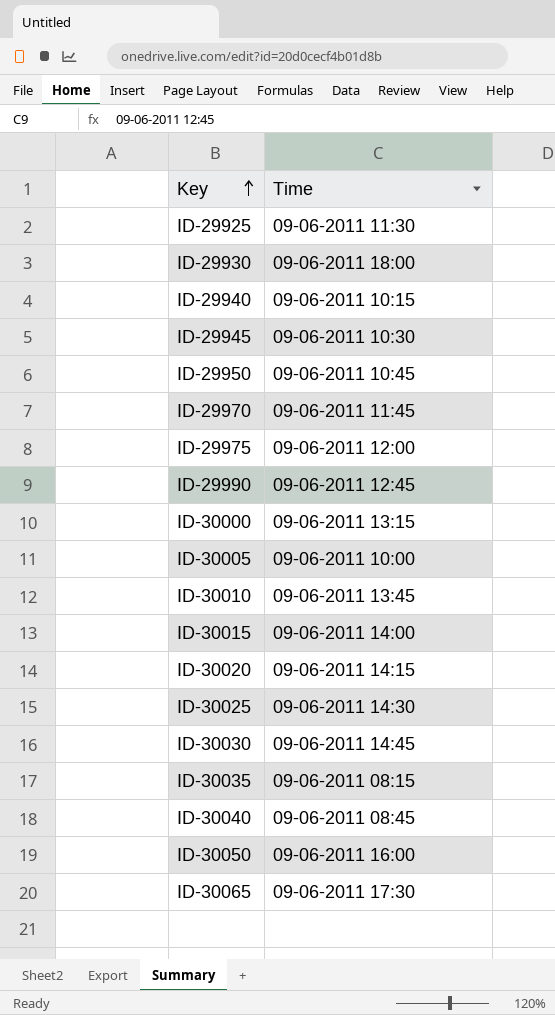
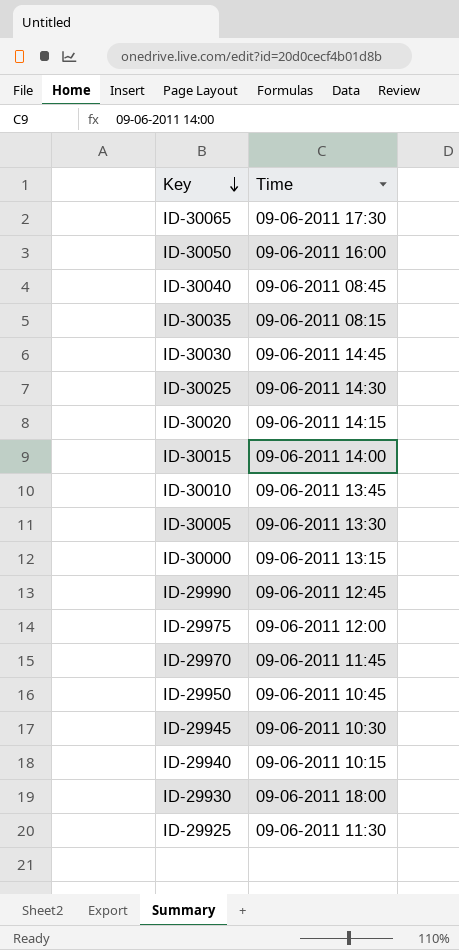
row order: Key ascending -> Key descending
ID-30005 | Time: 09-06-2011 10:00 -> 09-06-2011 13:30

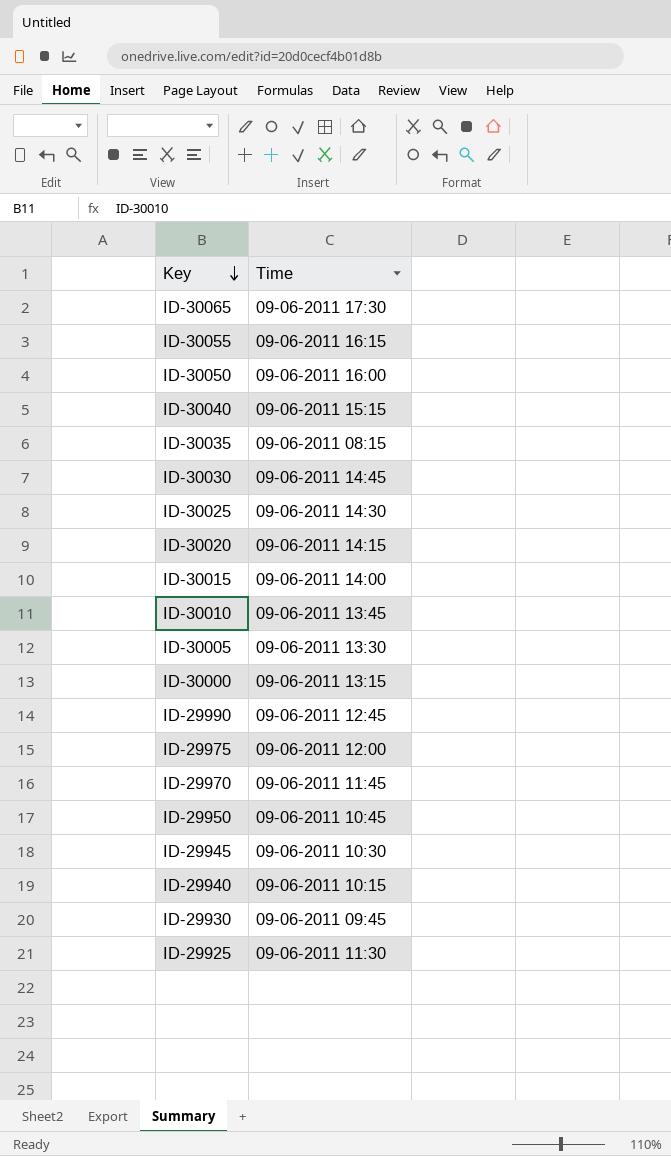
row ID-30055: none -> 09-06-2011 16:15
ID-30040 | Time: 09-06-2011 08:45 -> 09-06-2011 15:15
ID-29930 | Time: 09-06-2011 18:00 -> 09-06-2011 09:45

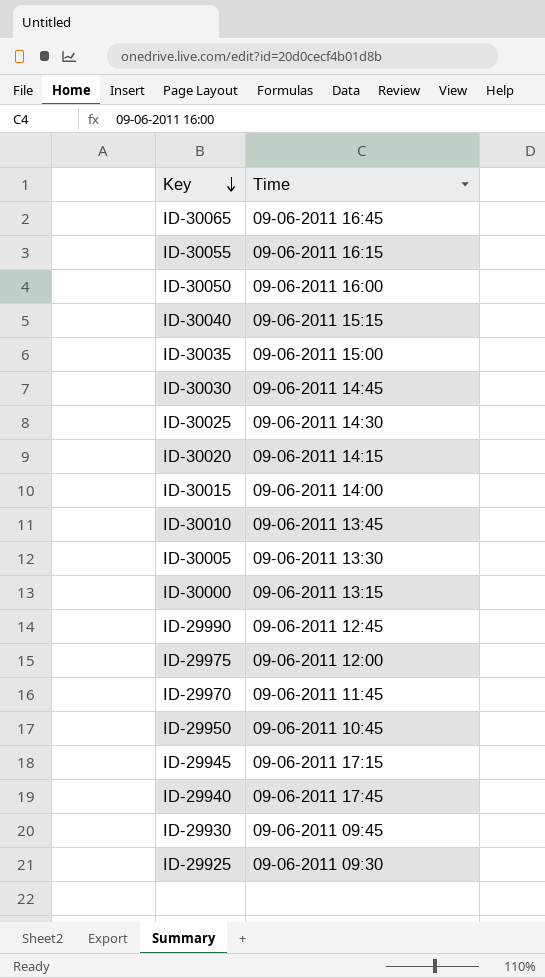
ID-30065 | Time: 09-06-2011 17:30 -> 09-06-2011 16:45
ID-30035 | Time: 09-06-2011 08:15 -> 09-06-2011 15:00
ID-29945 | Time: 09-06-2011 10:30 -> 09-06-2011 17:15
ID-29940 | Time: 09-06-2011 10:15 -> 09-06-2011 17:45
ID-29925 | Time: 09-06-2011 11:30 -> 09-06-2011 09:30

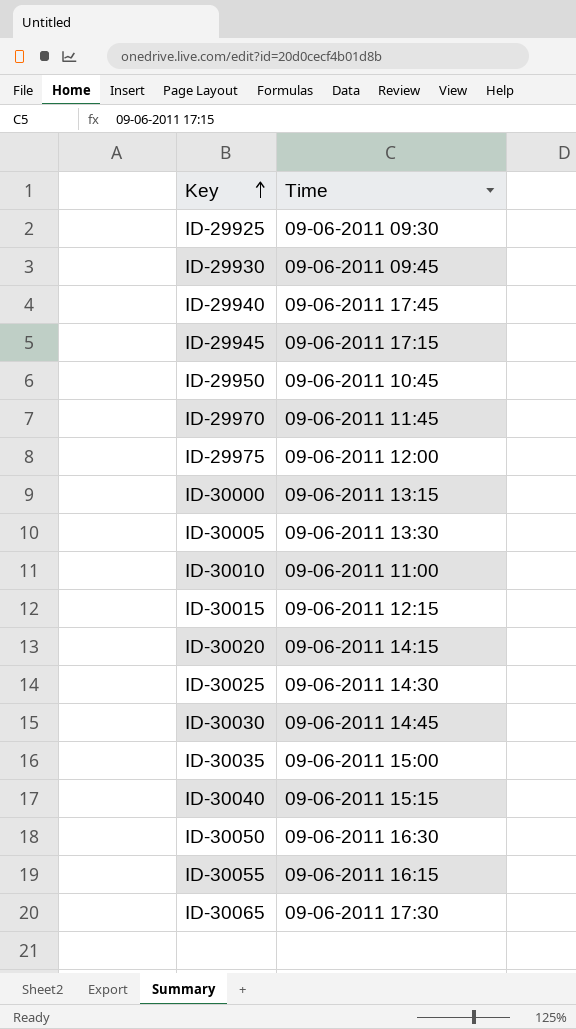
row order: Key descending -> Key ascending
row ID-29990: 09-06-2011 12:45 -> none
ID-30010 | Time: 09-06-2011 13:45 -> 09-06-2011 11:00
ID-30015 | Time: 09-06-2011 14:00 -> 09-06-2011 12:15
ID-30050 | Time: 09-06-2011 16:00 -> 09-06-2011 16:30
ID-30065 | Time: 09-06-2011 16:45 -> 09-06-2011 17:30

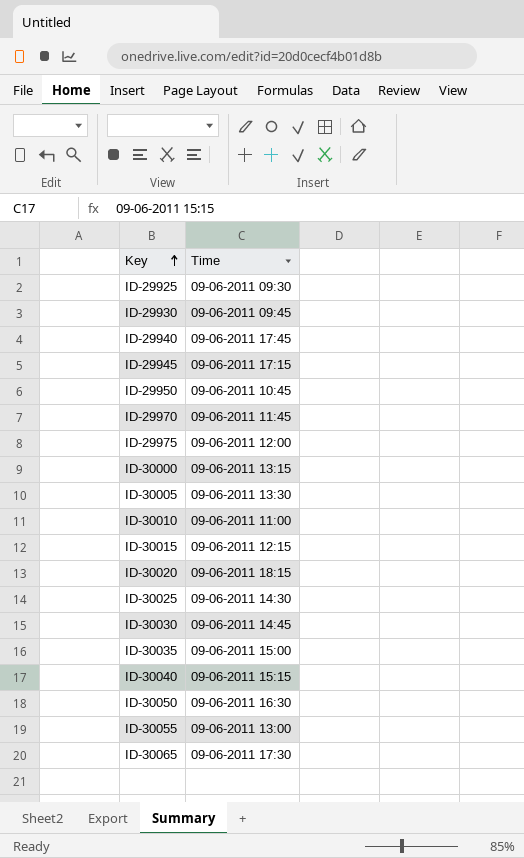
ID-30020 | Time: 09-06-2011 14:15 -> 09-06-2011 18:15
ID-30055 | Time: 09-06-2011 16:15 -> 09-06-2011 13:00

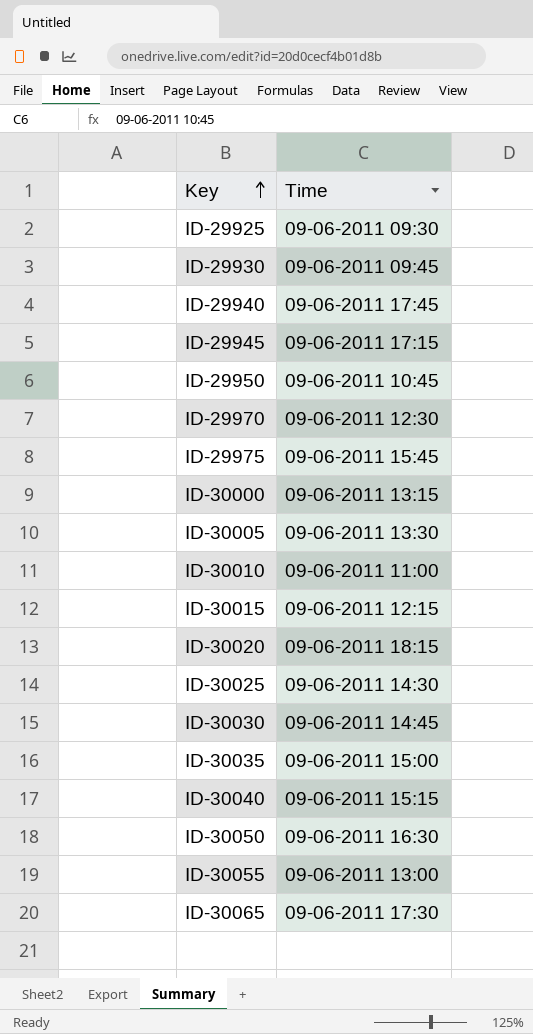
ID-29970 | Time: 09-06-2011 11:45 -> 09-06-2011 12:30
ID-29975 | Time: 09-06-2011 12:00 -> 09-06-2011 15:45

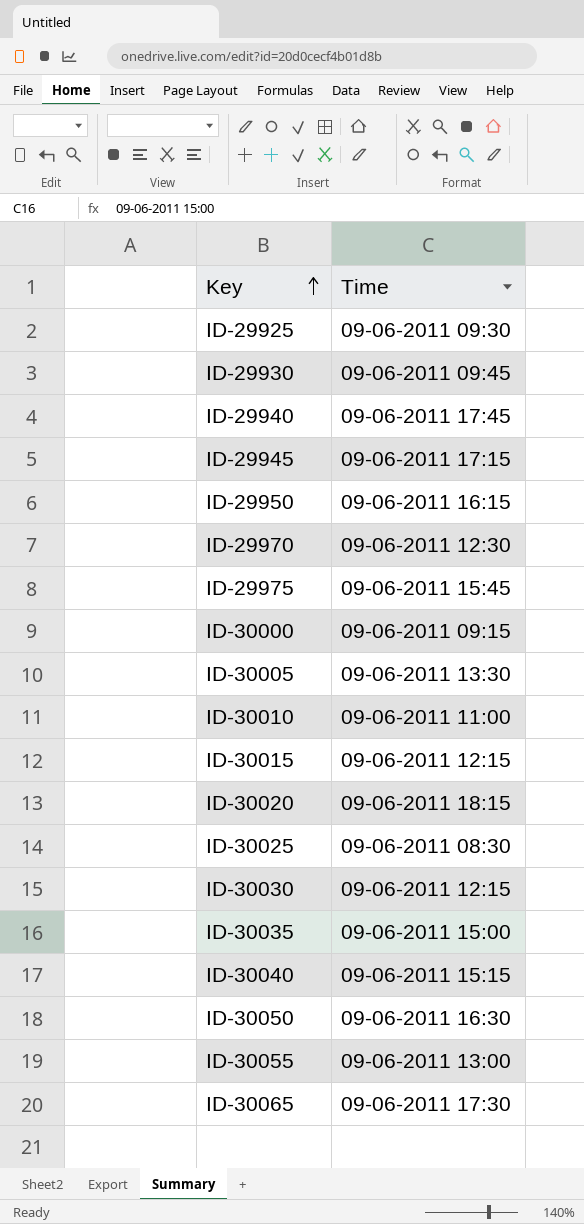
ID-29950 | Time: 09-06-2011 10:45 -> 09-06-2011 16:15
ID-30000 | Time: 09-06-2011 13:15 -> 09-06-2011 09:15
ID-30025 | Time: 09-06-2011 14:30 -> 09-06-2011 08:30
ID-30030 | Time: 09-06-2011 14:45 -> 09-06-2011 12:15

